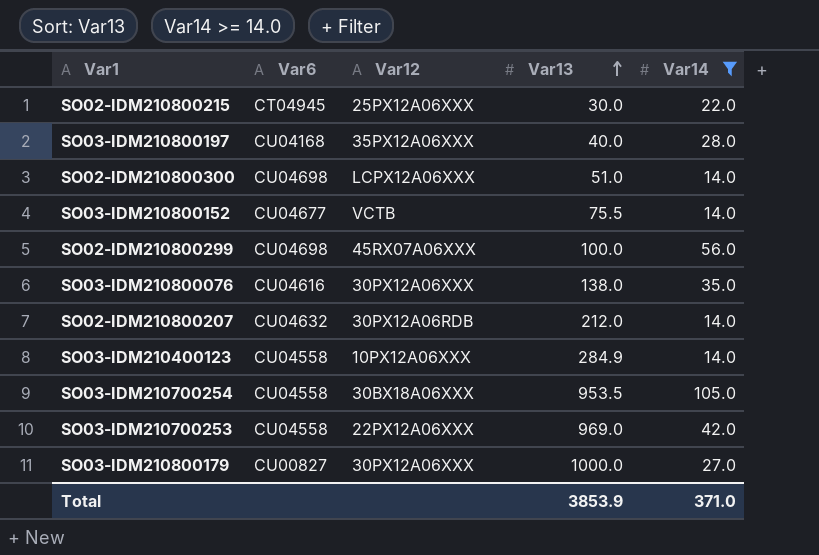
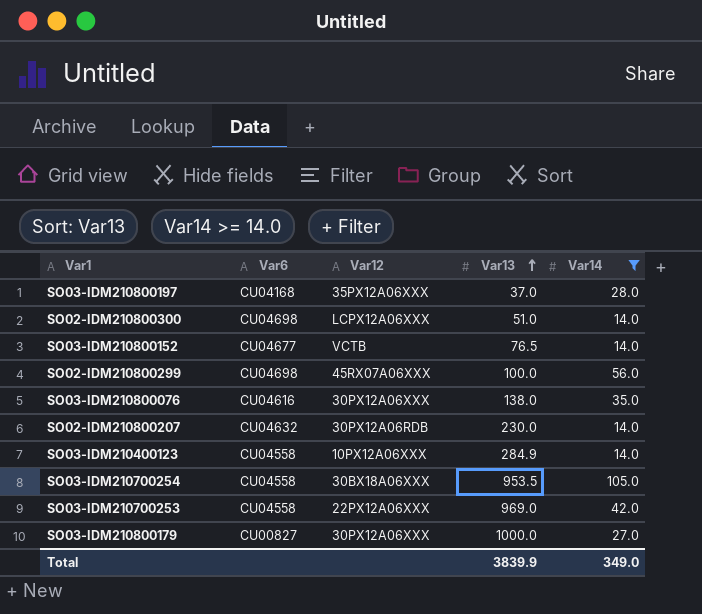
row SO02-IDM210800215: CT04945 | 25PX12A06XXX | 30.0 | 22.0 -> none
SO03-IDM210800197 | Var13: 40.0 -> 37.0
SO03-IDM210800152 | Var13: 75.5 -> 76.5
SO02-IDM210800207 | Var13: 212.0 -> 230.0
Total | Var13: 3853.9 -> 3839.9
Total | Var14: 371.0 -> 349.0

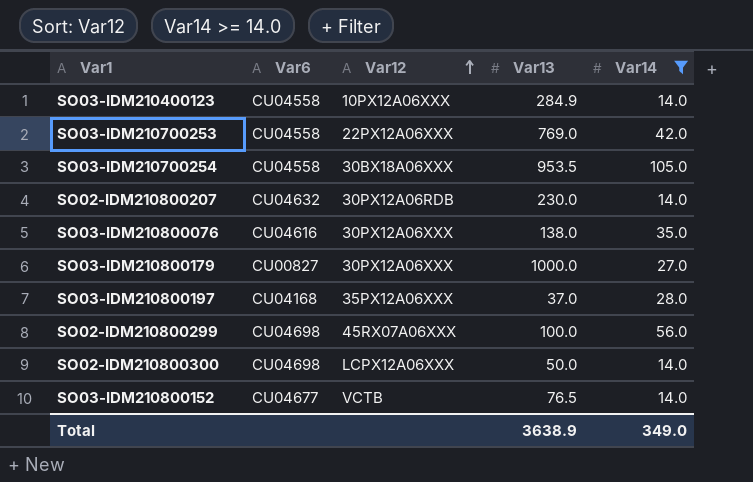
row order: Var13 ascending -> Var12 ascending
SO03-IDM210700253 | Var13: 969.0 -> 769.0
SO02-IDM210800300 | Var13: 51.0 -> 50.0
Total | Var13: 3839.9 -> 3638.9

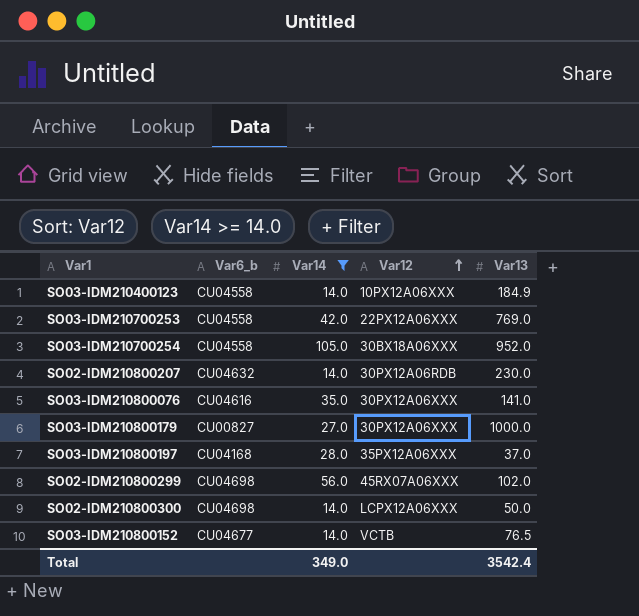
column name: Var6 -> Var6_b
column Var14 | position: 5 -> 3
SO03-IDM210400123 | Var13: 284.9 -> 184.9
SO03-IDM210700254 | Var13: 953.5 -> 952.0
SO03-IDM210800076 | Var13: 138.0 -> 141.0
SO02-IDM210800299 | Var13: 100.0 -> 102.0
Total | Var13: 3638.9 -> 3542.4

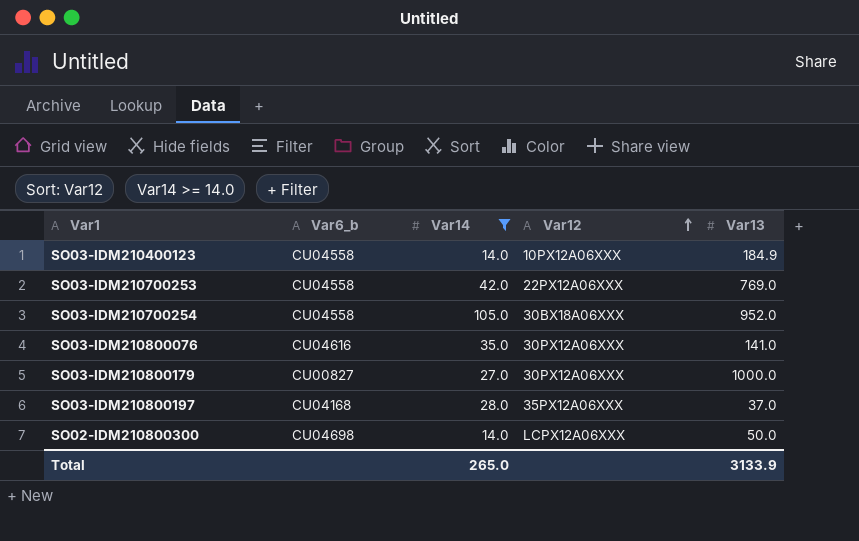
row SO02-IDM210800207: CU04632 | 14.0 | 30PX12A06RDB | 230.0 -> none
row SO02-IDM210800299: CU04698 | 56.0 | 45RX07A06XXX | 102.0 -> none
row SO03-IDM210800152: CU04677 | 14.0 | VCTB | 76.5 -> none
Total | Var14: 349.0 -> 265.0
Total | Var13: 3542.4 -> 3133.9

